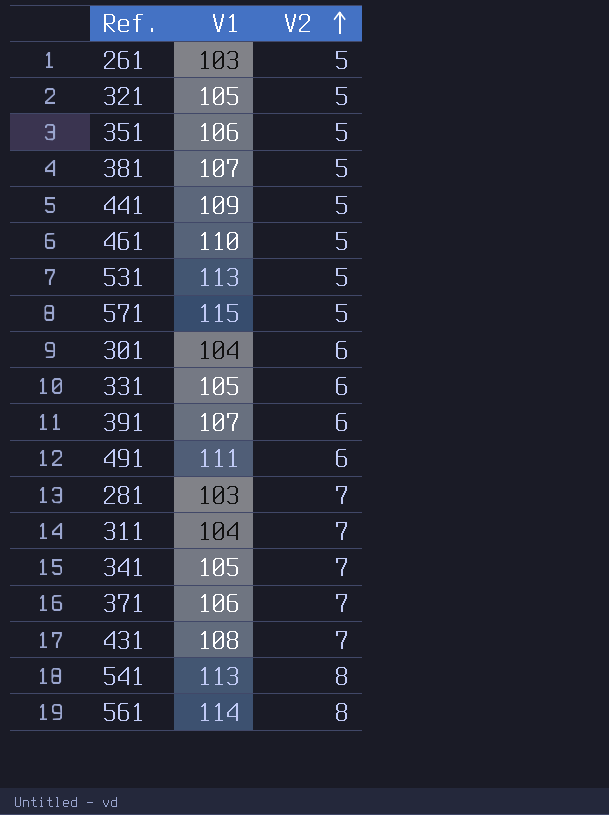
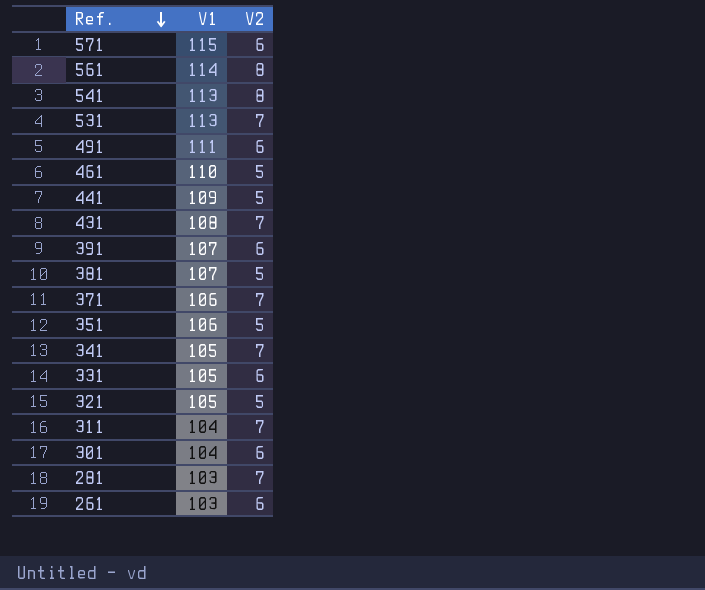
row order: V2 ascending -> Ref. descending
571 | V2: 5 -> 6
531 | V2: 5 -> 7
261 | V2: 5 -> 6

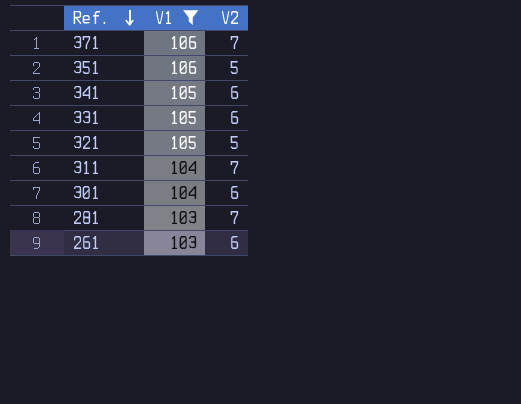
filter: none -> V1 <= 106
341 | V2: 7 -> 6

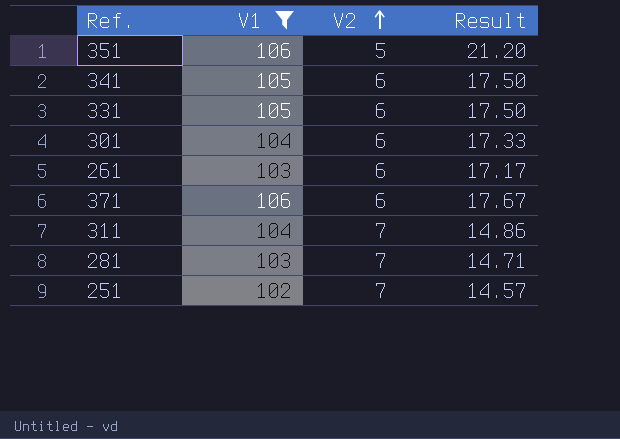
row order: Ref. descending -> V2 ascending
column Result | formula: none -> [V1] / [V2]
row 321: 105 | 5 -> none
371 | V2: 7 -> 6
row 251: none -> 102 | 7 | 14.57

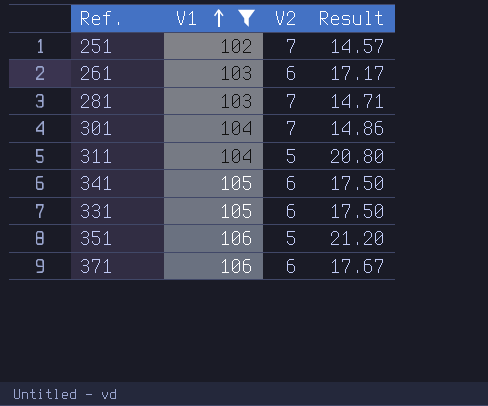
row order: V2 ascending -> V1 ascending
301 | V2: 6 -> 7
301 | Result: 17.33 -> 14.86
311 | V2: 7 -> 5
311 | Result: 14.86 -> 20.80

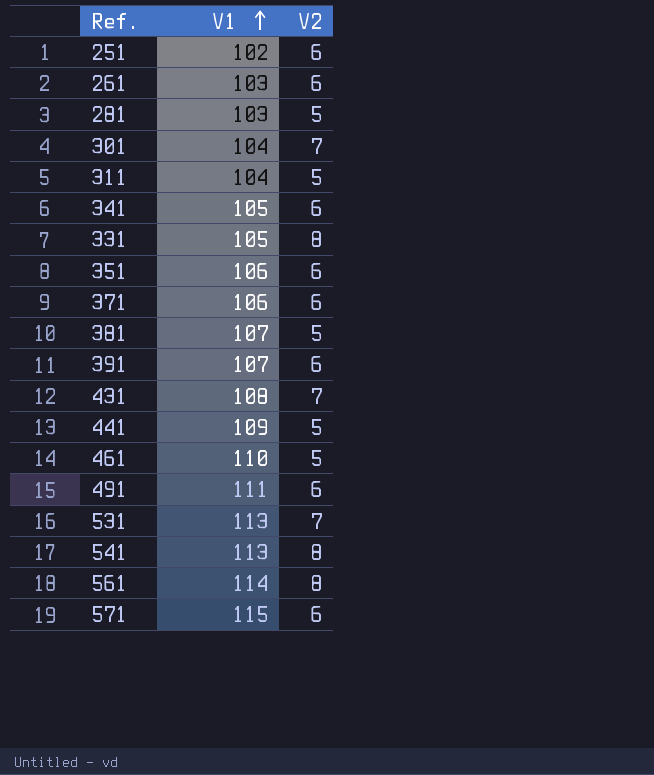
filter: V1 <= 106 -> none
column Result | formula: [V1] / [V2] -> none
251 | V2: 7 -> 6
281 | V2: 7 -> 5
331 | V2: 6 -> 8
351 | V2: 5 -> 6

